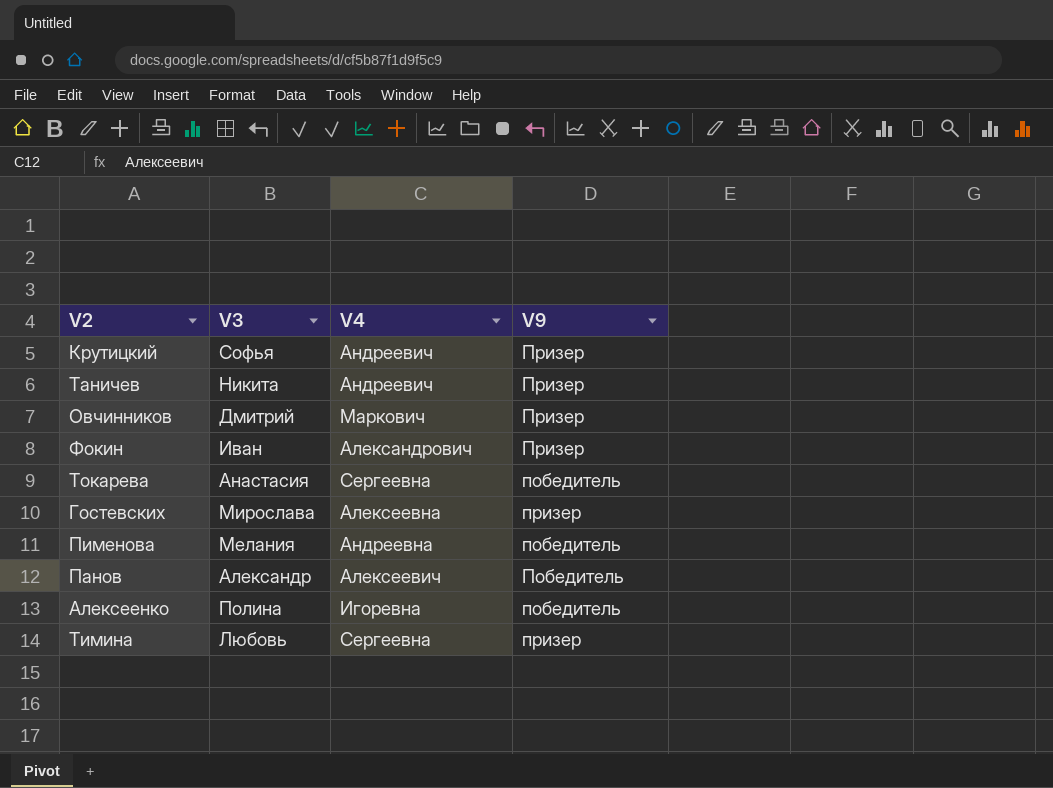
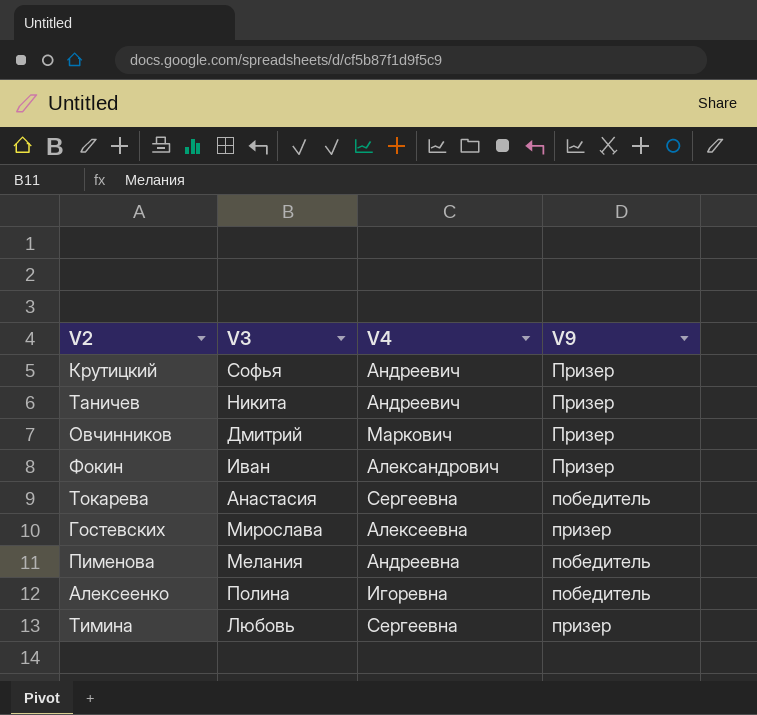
row Панов: Александр | Алексеевич | Победитель -> none

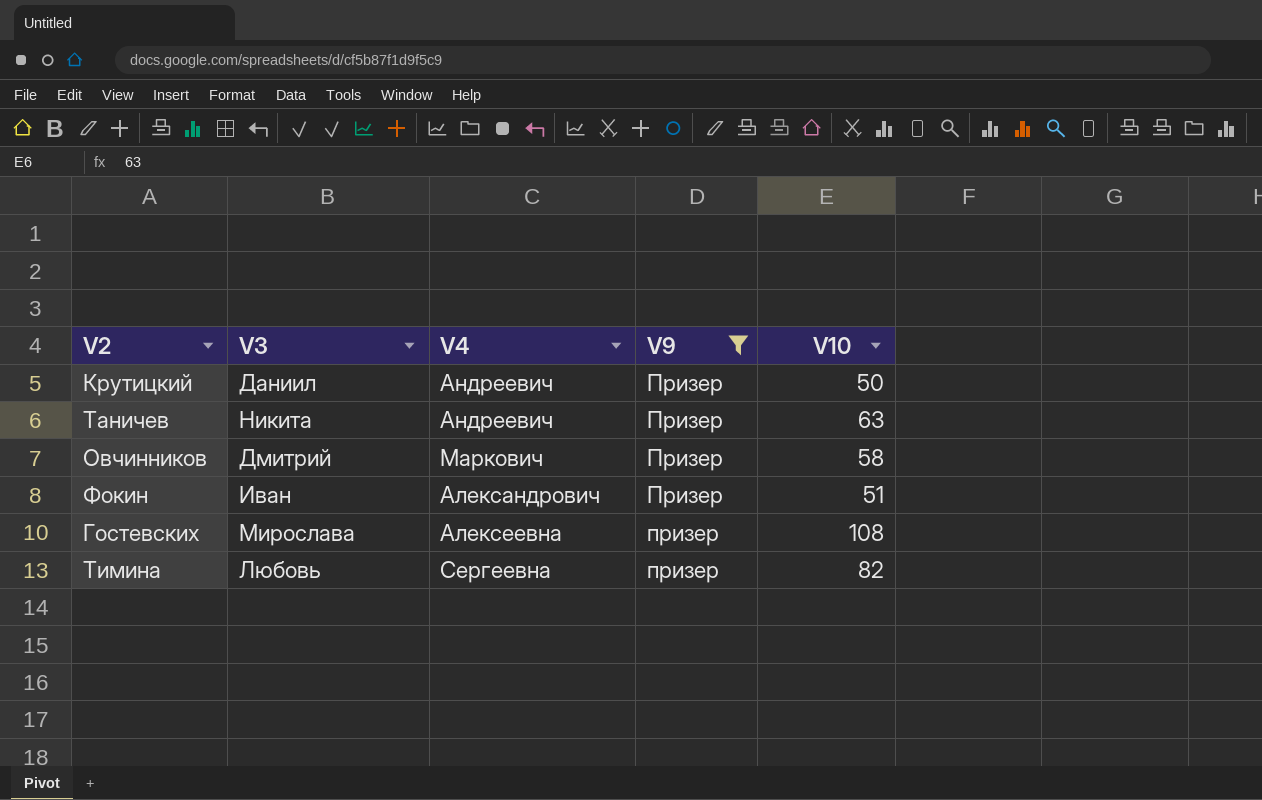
filter: none -> V9 != победитель
column V10 | position: none -> 5
Крутицкий | V3: Софья -> Даниил

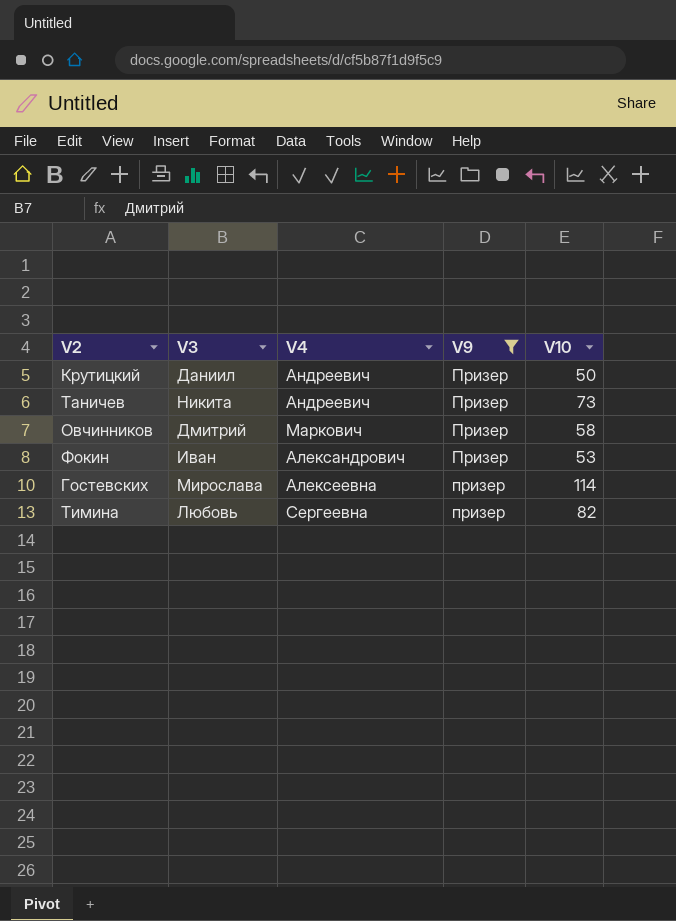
Таничев | V10: 63 -> 73
Фокин | V10: 51 -> 53
Гостевских | V10: 108 -> 114

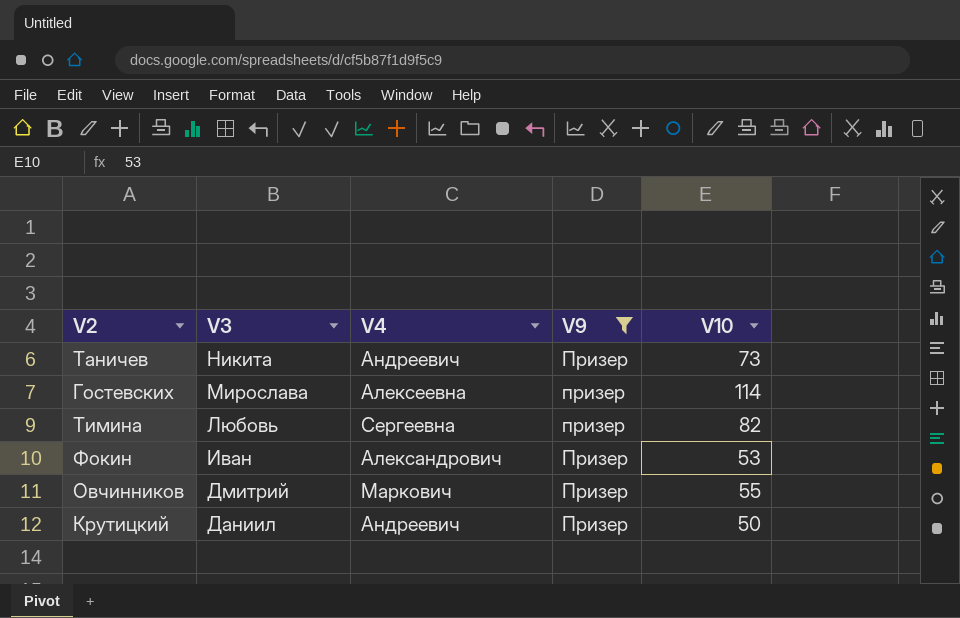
row order: none -> V3 descending
Овчинников | V10: 58 -> 55

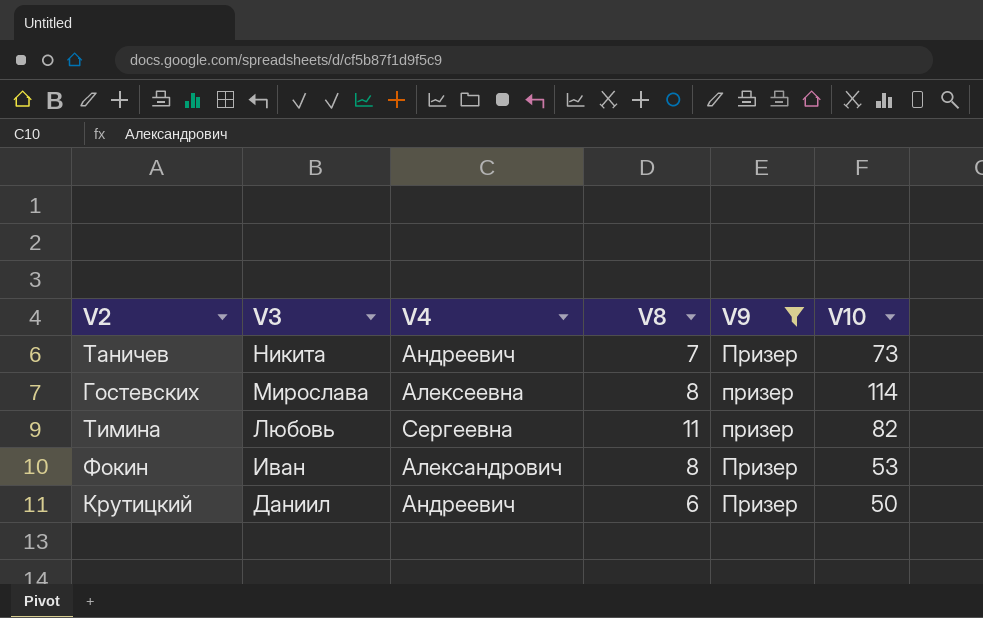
column V8 | position: none -> 4
row Овчинников: Дмитрий | Маркович | Призер | 55 -> none

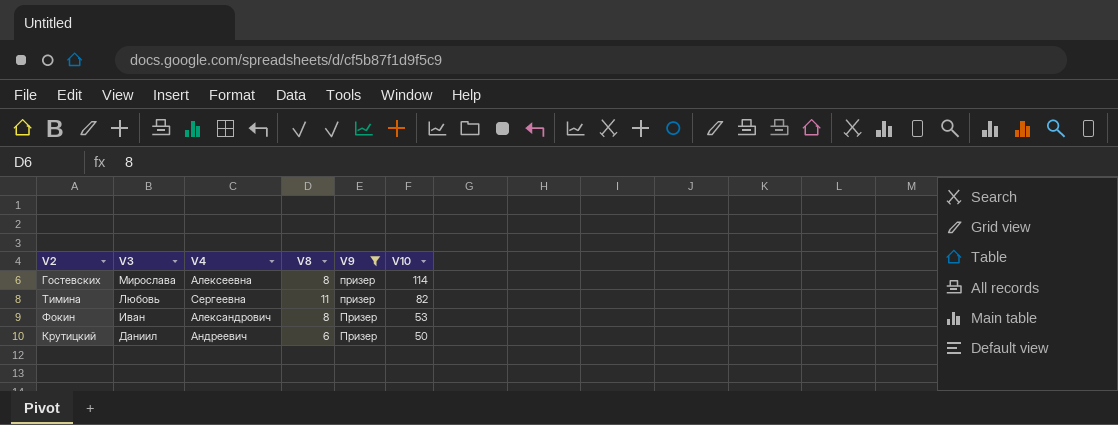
row Таничев: Никита | Андреевич | 7 | Призер | 73 -> none

